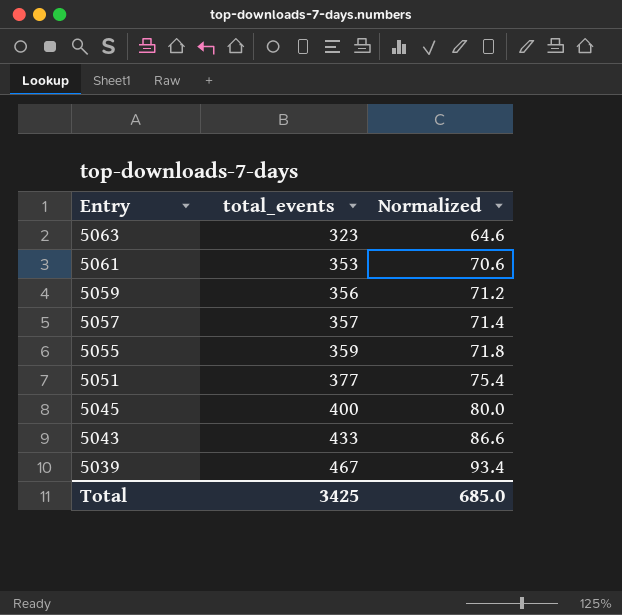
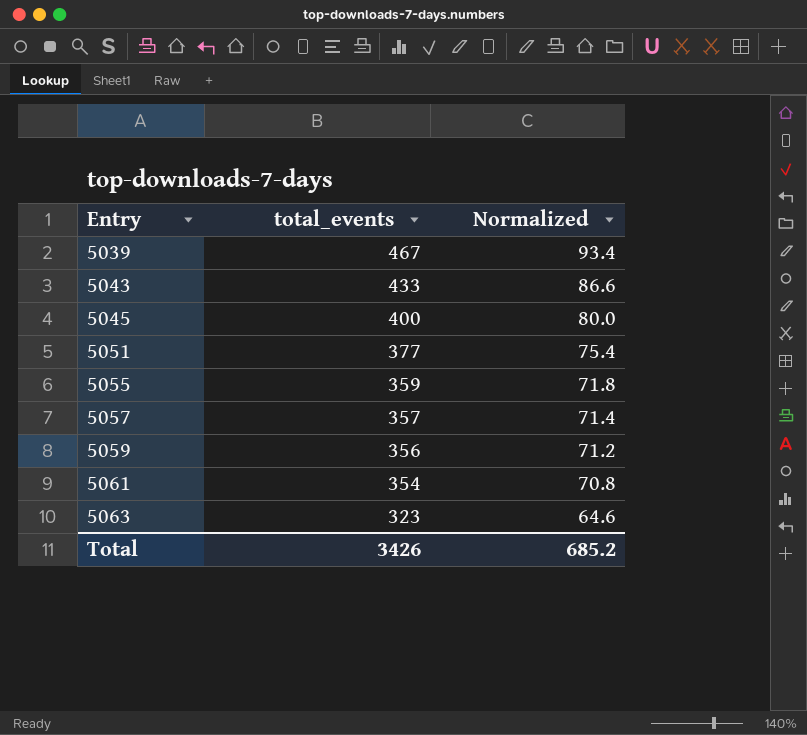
row order: Entry descending -> Entry ascending
5061 | total_events: 353 -> 354
5061 | Normalized: 70.6 -> 70.8
Total | total_events: 3425 -> 3426
Total | Normalized: 685.0 -> 685.2

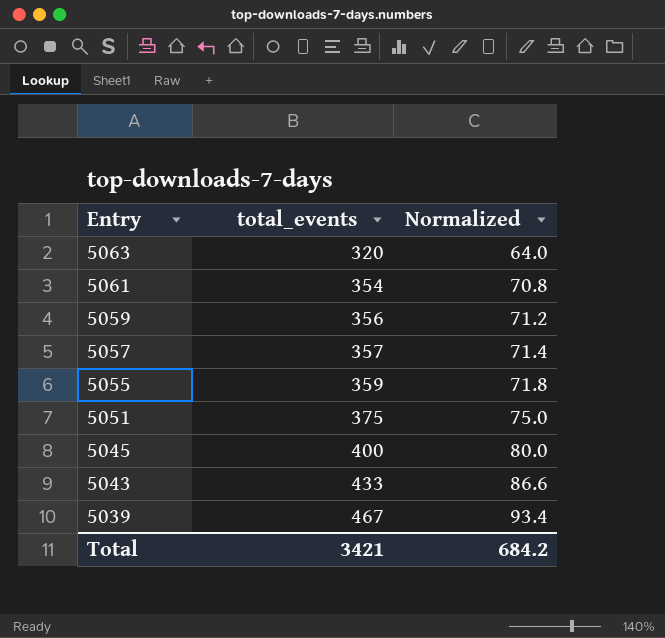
row order: Entry ascending -> Entry descending
5063 | total_events: 323 -> 320
5063 | Normalized: 64.6 -> 64.0
5051 | total_events: 377 -> 375
5051 | Normalized: 75.4 -> 75.0
Total | total_events: 3426 -> 3421
Total | Normalized: 685.2 -> 684.2

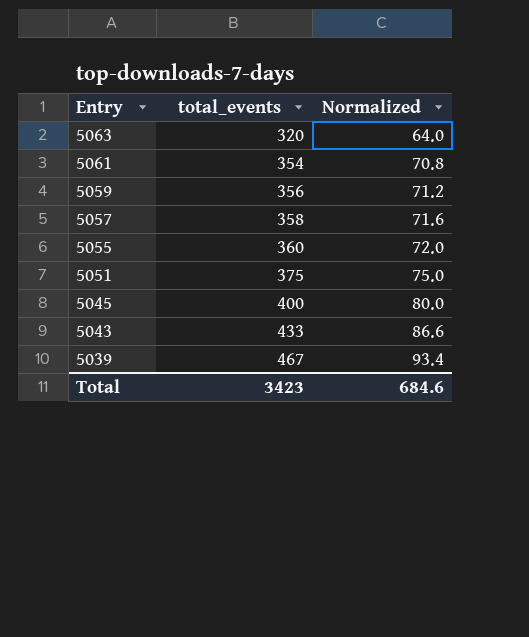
5057 | total_events: 357 -> 358
5057 | Normalized: 71.4 -> 71.6
5055 | total_events: 359 -> 360
5055 | Normalized: 71.8 -> 72.0
Total | total_events: 3421 -> 3423
Total | Normalized: 684.2 -> 684.6

